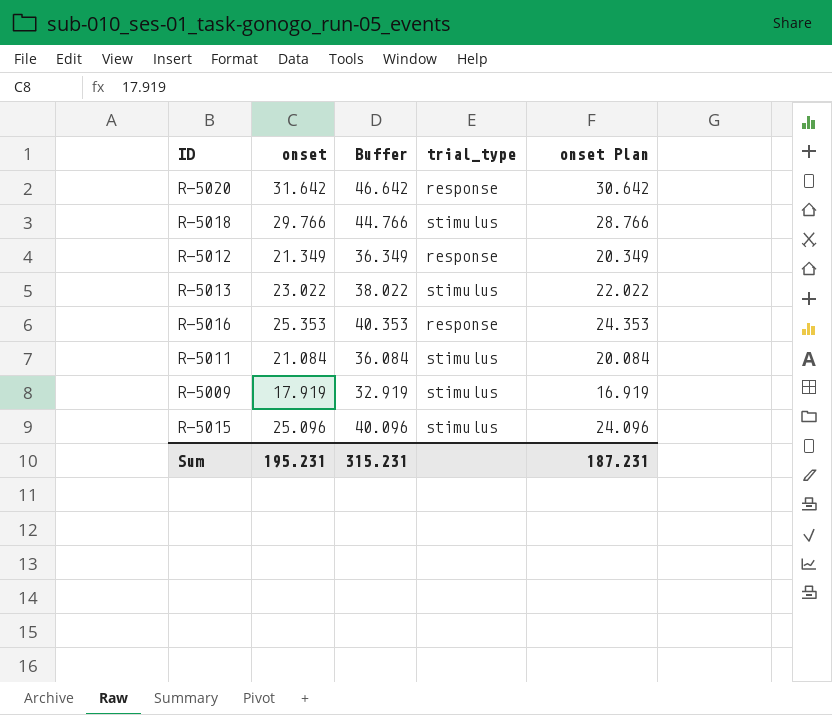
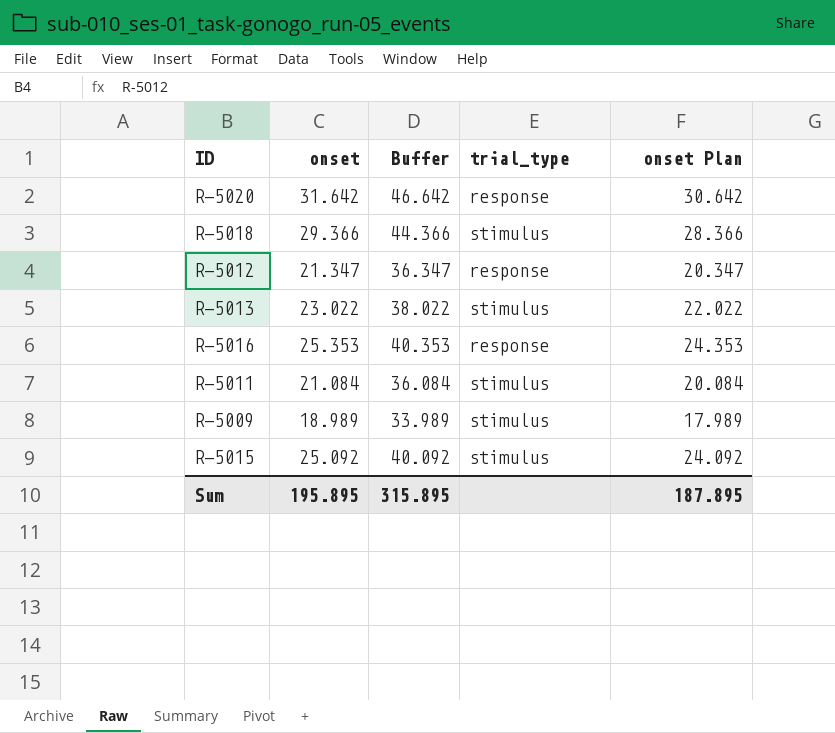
R-5018 | onset: 29.766 -> 29.366
R-5018 | Buffer: 44.766 -> 44.366
R-5018 | onset Plan: 28.766 -> 28.366
R-5012 | onset: 21.349 -> 21.347
R-5012 | Buffer: 36.349 -> 36.347
R-5012 | onset Plan: 20.349 -> 20.347
R-5009 | onset: 17.919 -> 18.989
R-5009 | Buffer: 32.919 -> 33.989
R-5009 | onset Plan: 16.919 -> 17.989
R-5015 | onset: 25.096 -> 25.092
R-5015 | Buffer: 40.096 -> 40.092
R-5015 | onset Plan: 24.096 -> 24.092
Sum | onset: 195.231 -> 195.895
Sum | Buffer: 315.231 -> 315.895
Sum | onset Plan: 187.231 -> 187.895

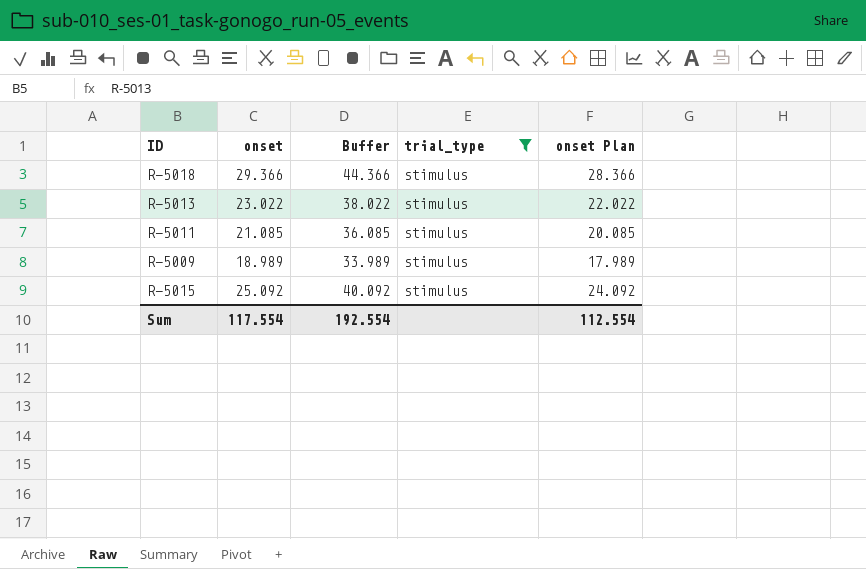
filter: none -> trial_type = stimulus
R-5011 | onset: 21.084 -> 21.085
R-5011 | Buffer: 36.084 -> 36.085
R-5011 | onset Plan: 20.084 -> 20.085
Sum | onset: 195.895 -> 117.554
Sum | Buffer: 315.895 -> 192.554
Sum | onset Plan: 187.895 -> 112.554

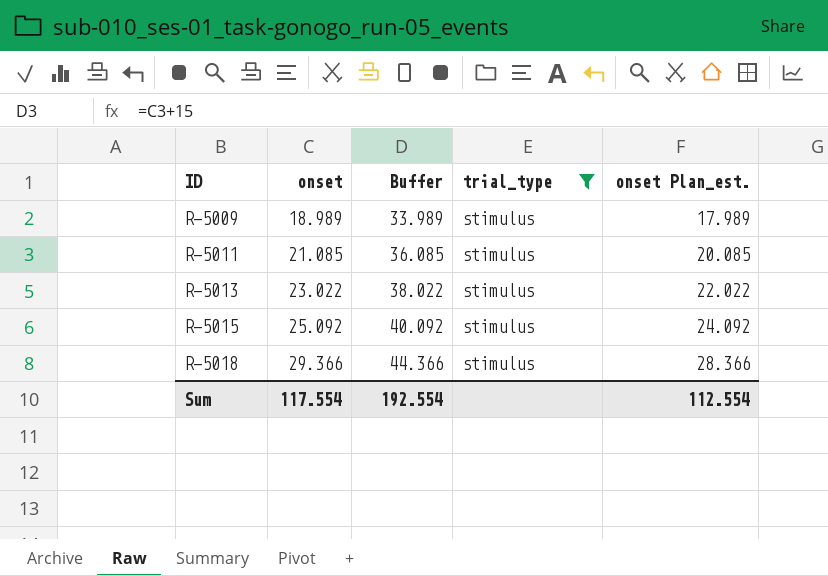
row order: none -> ID ascending
column name: onset Plan -> onset Plan_est.

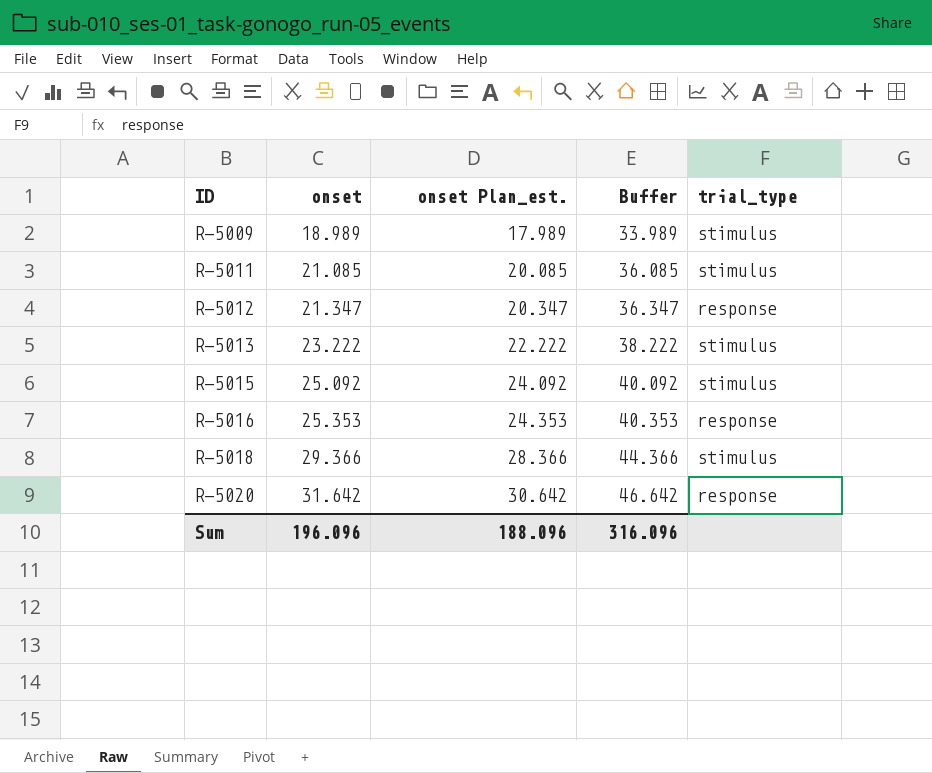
filter: trial_type = stimulus -> none
column onset Plan_est. | position: 5 -> 3
R-5013 | onset: 23.022 -> 23.222
R-5013 | onset Plan_est.: 22.022 -> 22.222
R-5013 | Buffer: 38.022 -> 38.222
Sum | onset: 117.554 -> 196.096
Sum | onset Plan_est.: 112.554 -> 188.096
Sum | Buffer: 192.554 -> 316.096

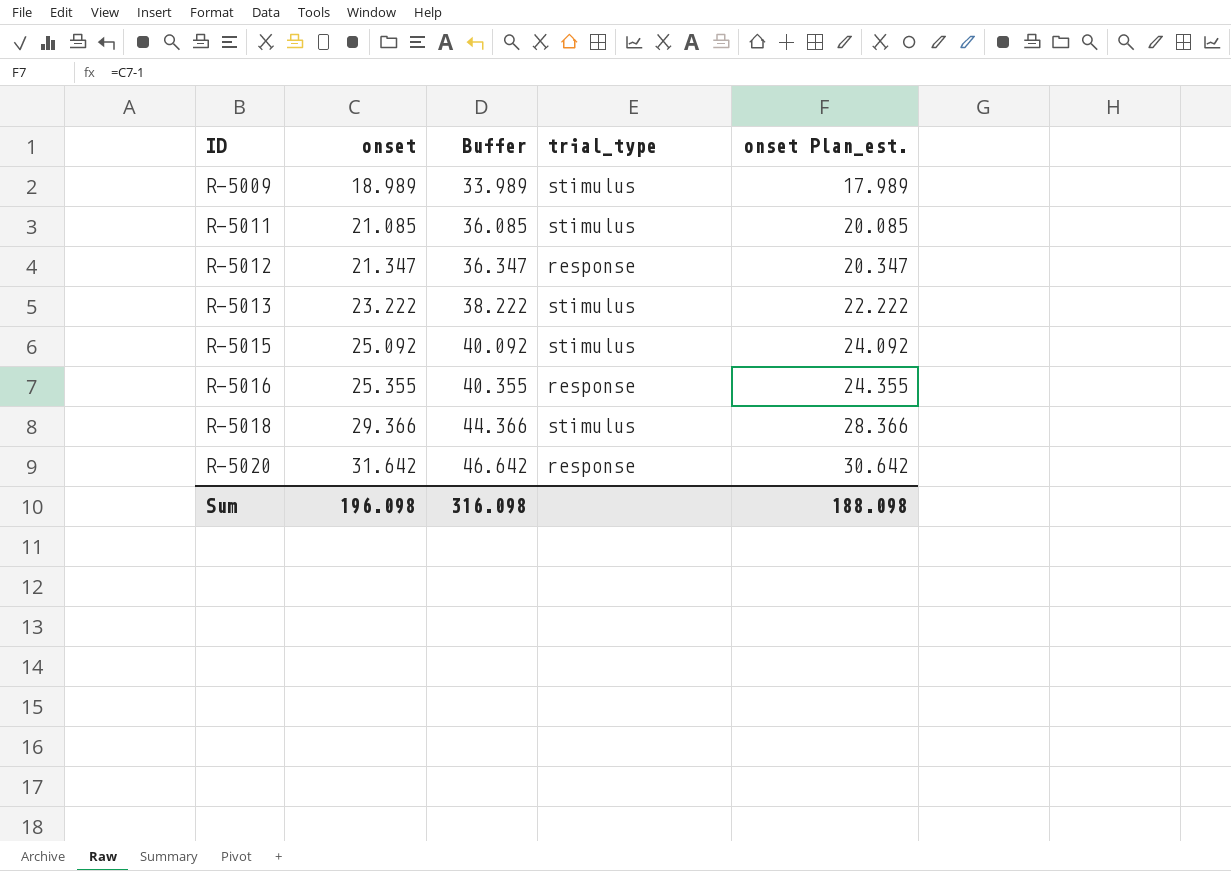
column onset Plan_est. | position: 3 -> 5
R-5016 | onset: 25.353 -> 25.355
R-5016 | Buffer: 40.353 -> 40.355
R-5016 | onset Plan_est.: 24.353 -> 24.355
Sum | onset: 196.096 -> 196.098
Sum | Buffer: 316.096 -> 316.098
Sum | onset Plan_est.: 188.096 -> 188.098

